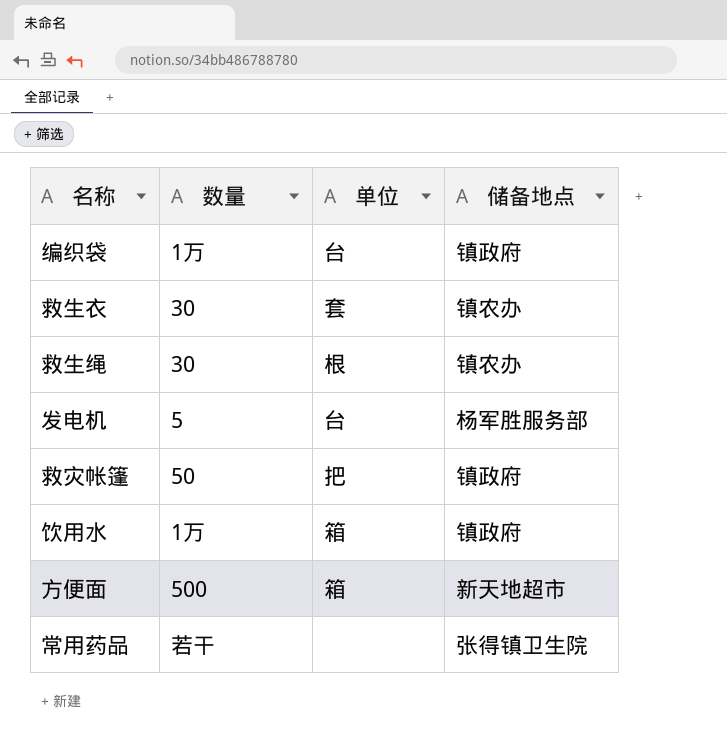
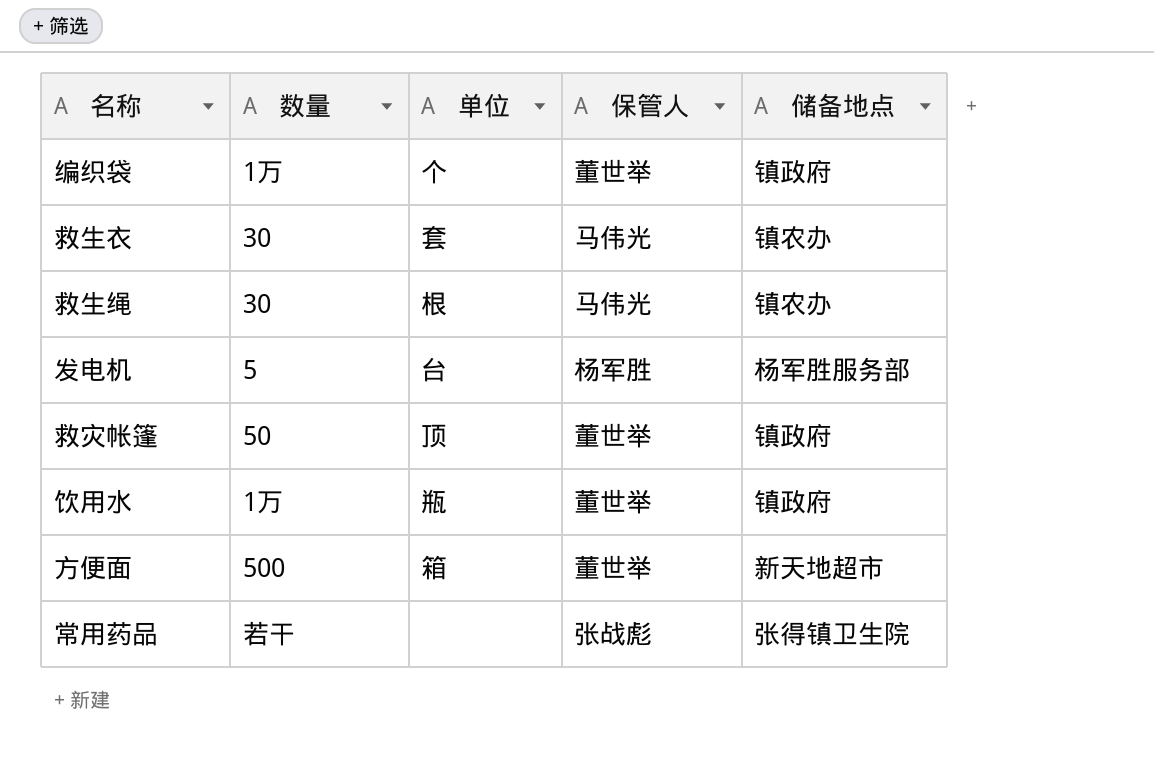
column 保管人 | position: none -> 4
编织袋 | 单位: 台 -> 个
救灾帐篷 | 单位: 把 -> 顶
饮用水 | 单位: 箱 -> 瓶

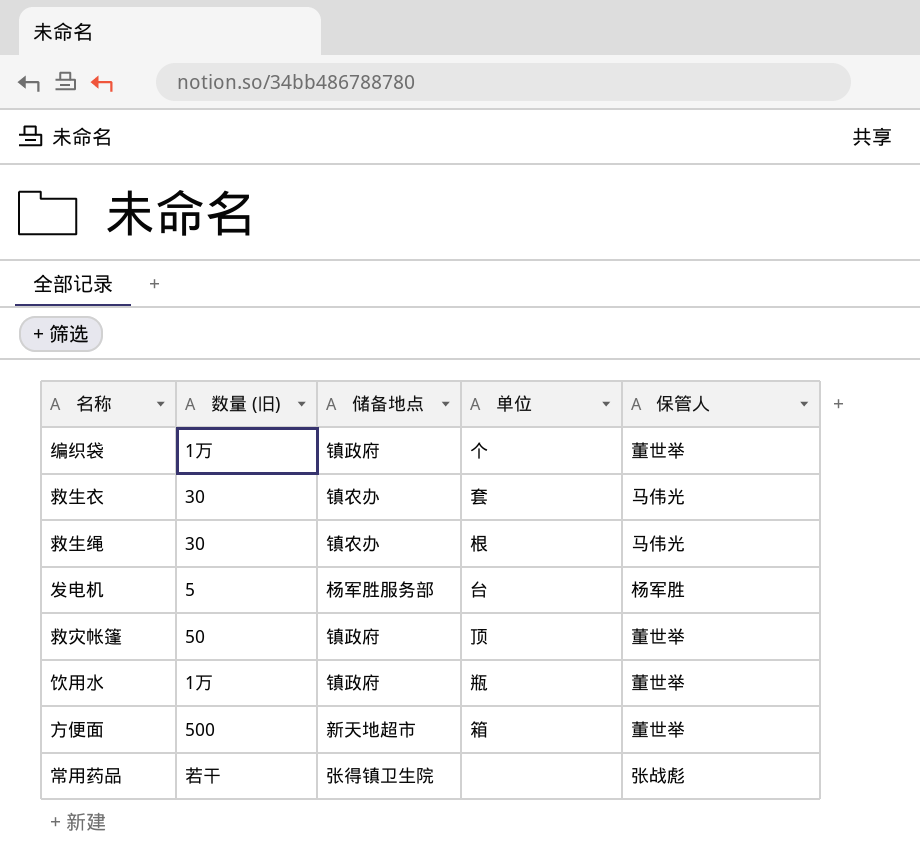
column name: 数量 -> 数量 (旧)
column 储备地点 | position: 5 -> 3

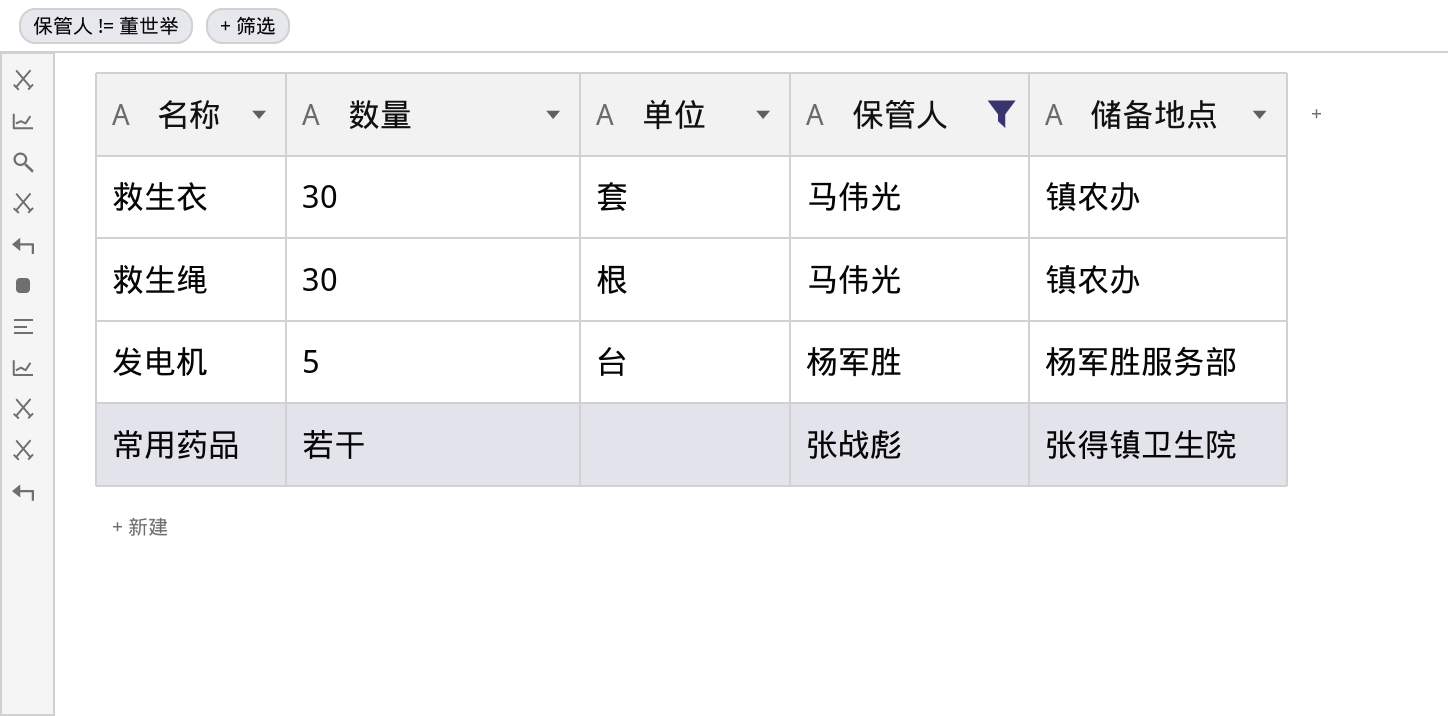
filter: none -> 保管人 != 董世举
column name: 数量 (旧) -> 数量
column 储备地点 | position: 3 -> 5

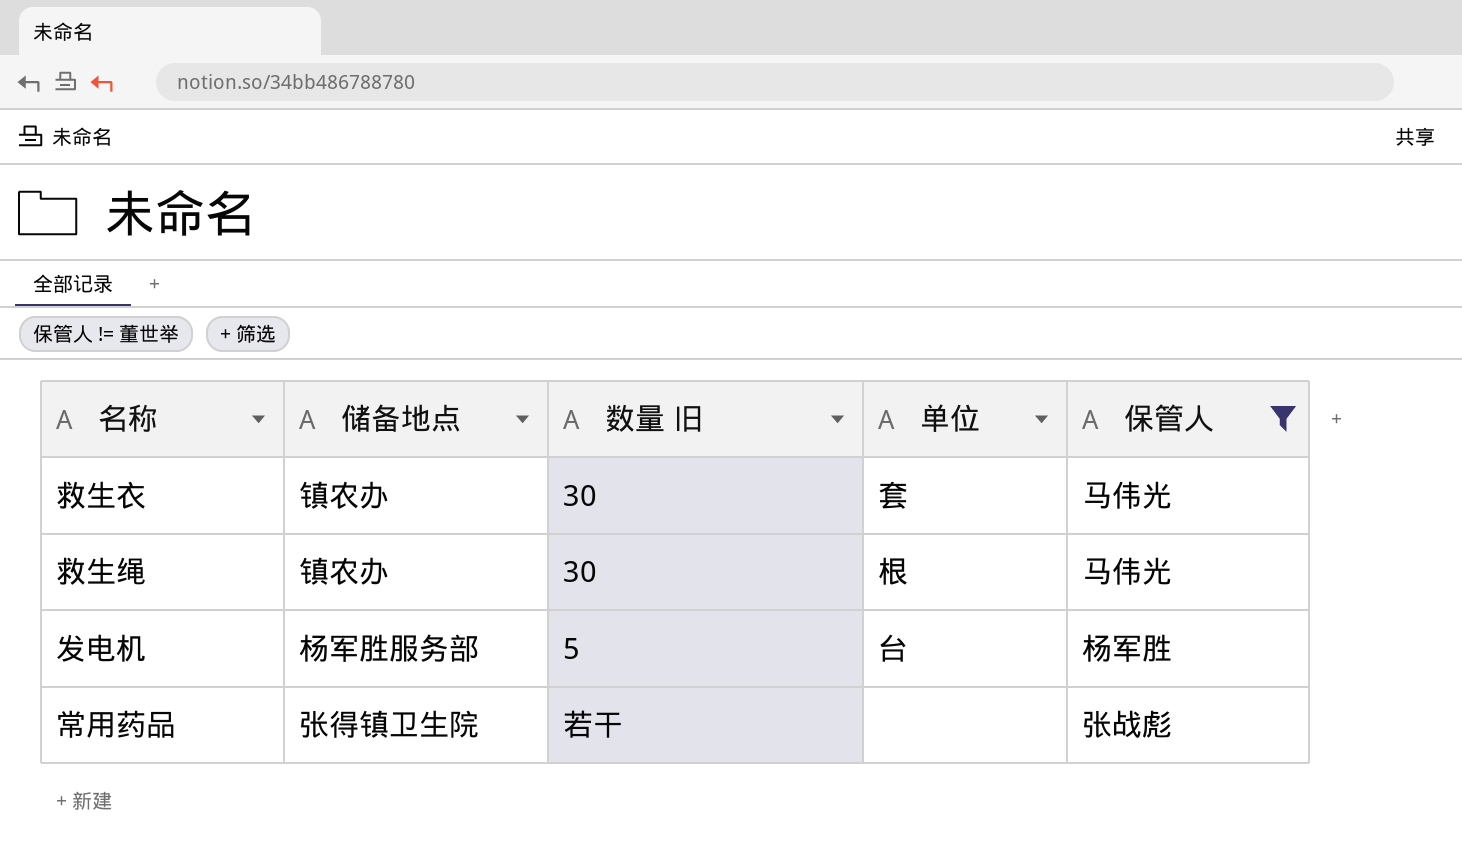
column 储备地点 | position: 5 -> 2
column name: 数量 -> 数量 旧

